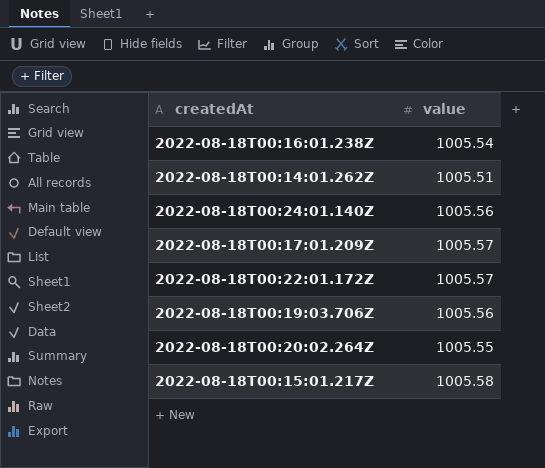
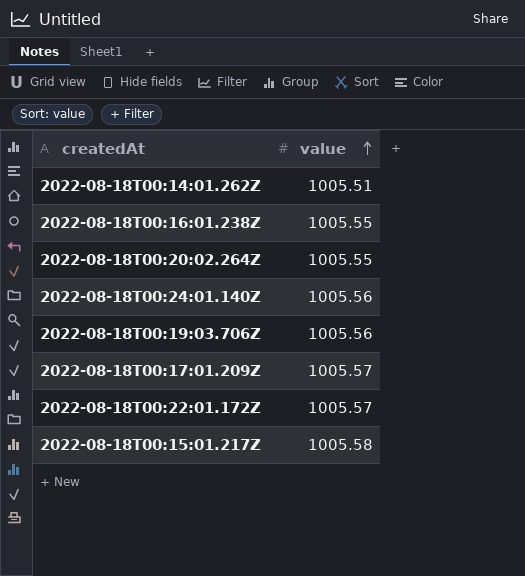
row order: none -> value ascending
2022-08-18T00:16:01.238Z | value: 1005.54 -> 1005.55

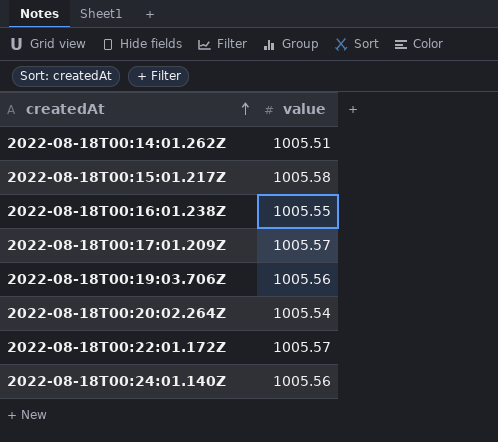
row order: value ascending -> createdAt ascending
2022-08-18T00:20:02.264Z | value: 1005.55 -> 1005.54

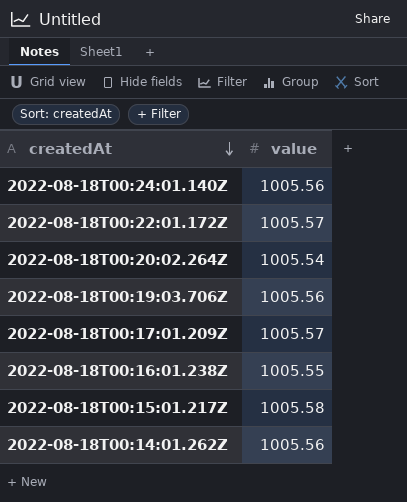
row order: createdAt ascending -> createdAt descending
2022-08-18T00:14:01.262Z | value: 1005.51 -> 1005.56

